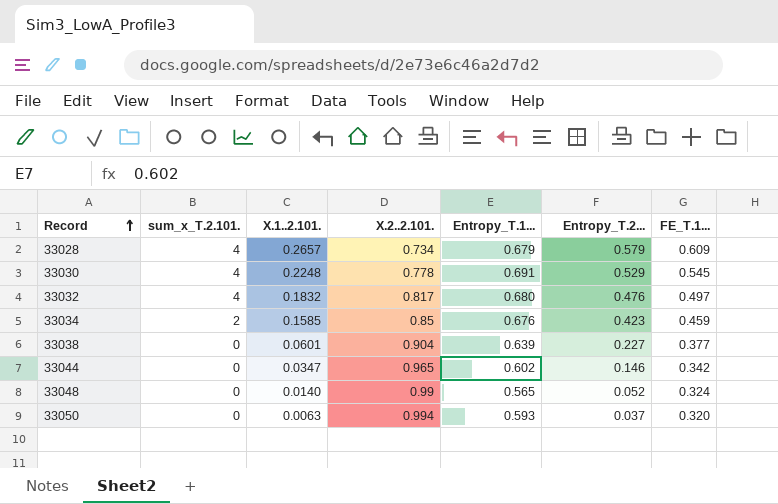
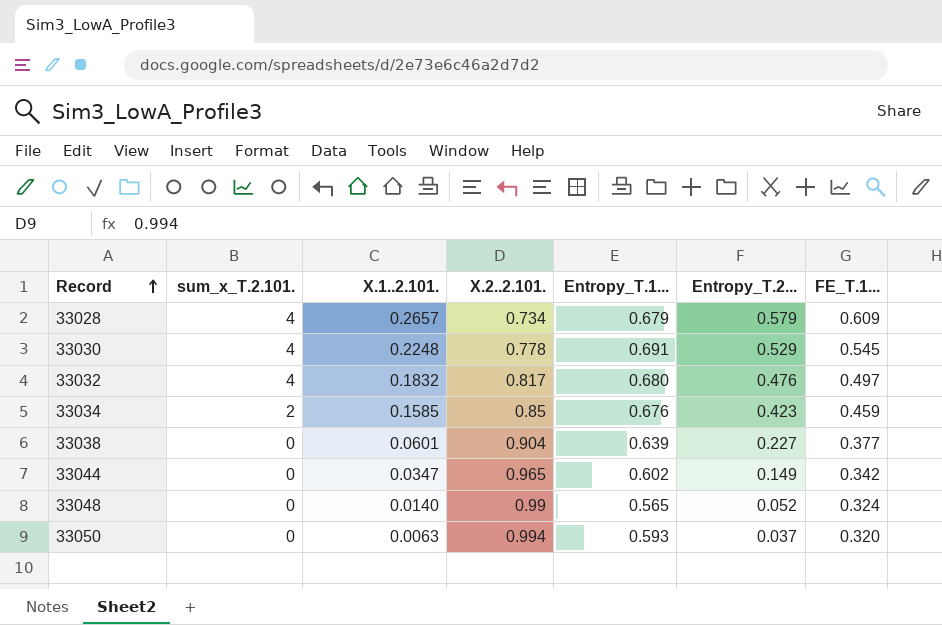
33044 | Entropy_T.2...: 0.146 -> 0.149

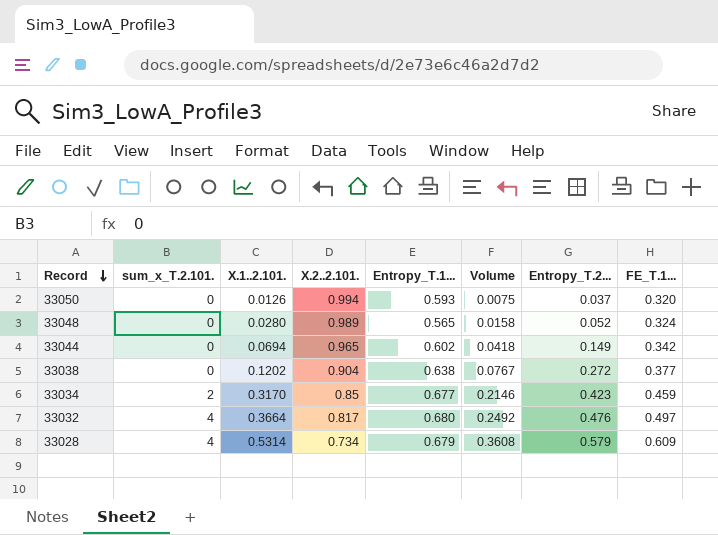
row order: Record ascending -> Record descending
column Volume | formula: none -> [X.1..2.101.] * [Entropy_T.1...]
row 33030: 4 | 0.2248 | 0.778 | 0.691 | 0.529 | 0.545 -> none
33050 | X.1..2.101.: 0.0063 -> 0.0126
33048 | X.1..2.101.: 0.0140 -> 0.0280
33048 | X.2..2.101.: 0.99 -> 0.989
33044 | X.1..2.101.: 0.0347 -> 0.0694
33038 | X.1..2.101.: 0.0601 -> 0.1202
33038 | Entropy_T.1...: 0.639 -> 0.638
33038 | Entropy_T.2...: 0.227 -> 0.272
33034 | X.1..2.101.: 0.1585 -> 0.3170
33034 | Entropy_T.1...: 0.676 -> 0.677
33032 | X.1..2.101.: 0.1832 -> 0.3664
33028 | X.1..2.101.: 0.2657 -> 0.5314

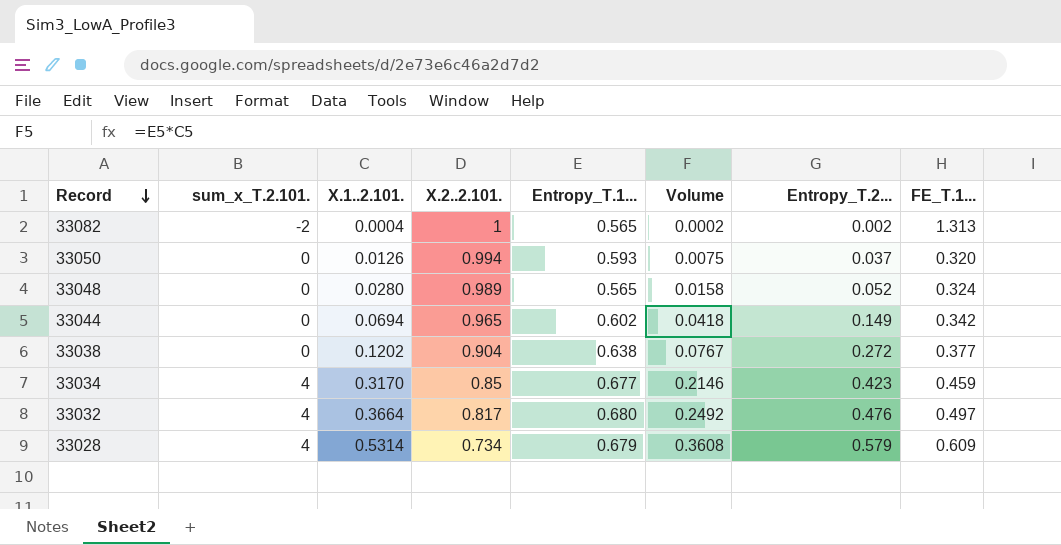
row 33082: none -> -2 | 0.0004 | 1 | 0.565 | 0.0002 | 0.002 | 1.313
33034 | sum_x_T.2.101.: 2 -> 4

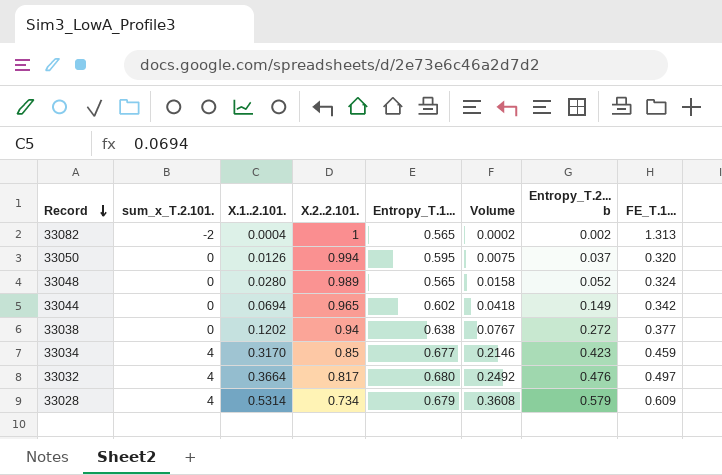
column name: Entropy_T.2... -> Entropy_T.2... b
33050 | Entropy_T.1...: 0.593 -> 0.595
33038 | X.2..2.101.: 0.904 -> 0.94

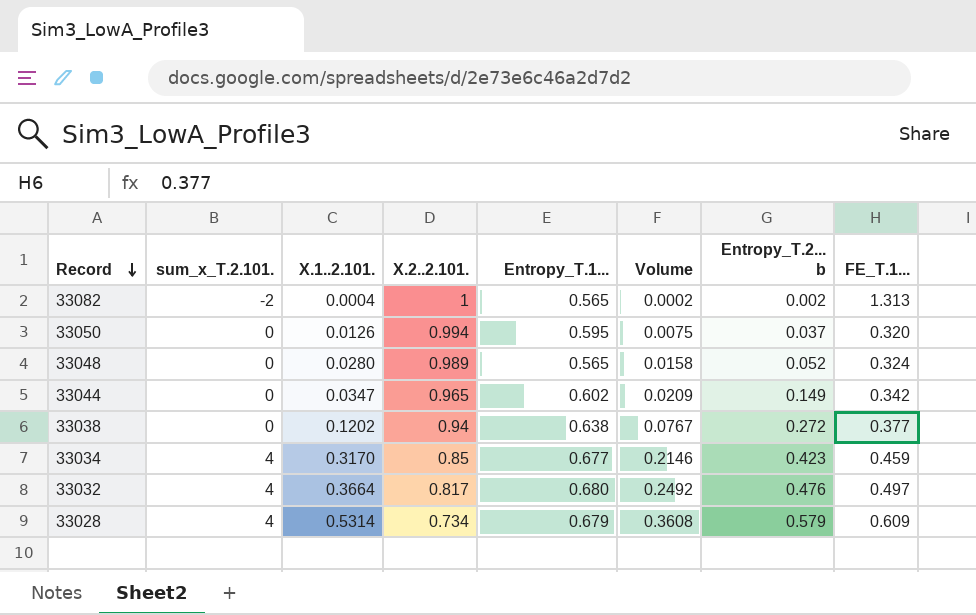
33044 | X.1..2.101.: 0.0694 -> 0.0347
33044 | Volume: 0.0418 -> 0.0209

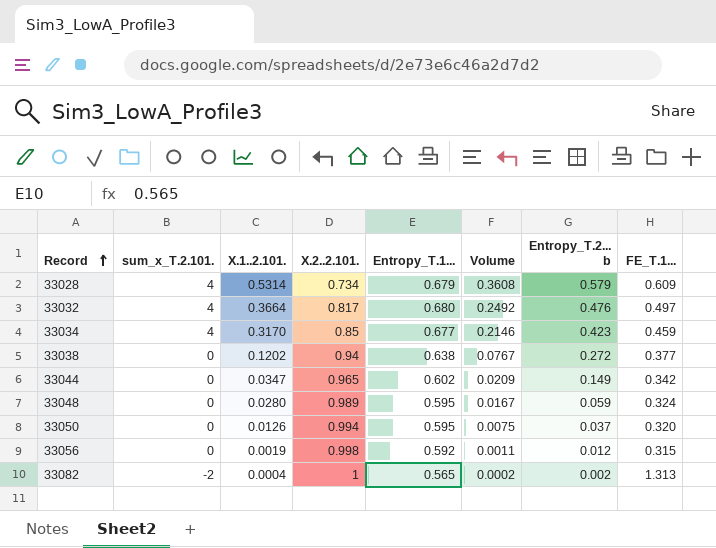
row order: Record descending -> Record ascending
33048 | Entropy_T.1...: 0.565 -> 0.595
33048 | Volume: 0.0158 -> 0.0167
33048 | Entropy_T.2... b: 0.052 -> 0.059
row 33056: none -> 0 | 0.0019 | 0.998 | 0.592 | 0.0011 | 0.012 | 0.315

